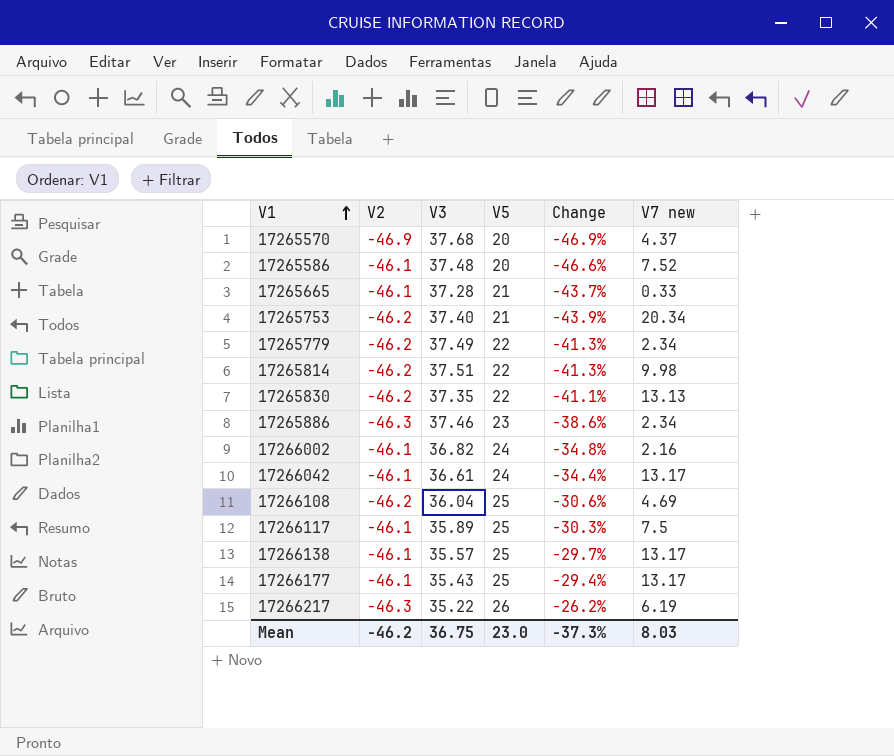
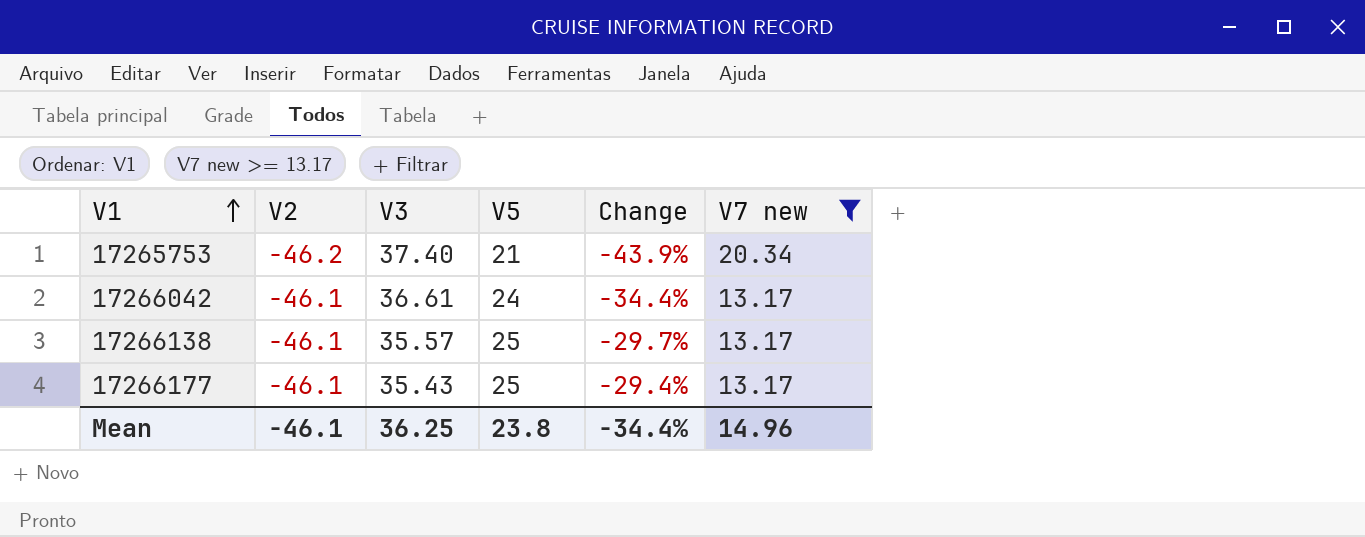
filter: none -> V7 new >= 13.17
Mean | V2: -46.2 -> -46.1
Mean | V3: 36.75 -> 36.25
Mean | V5: 23.0 -> 23.8
Mean | Change: -37.3% -> -34.4%
Mean | V7 new: 8.03 -> 14.96

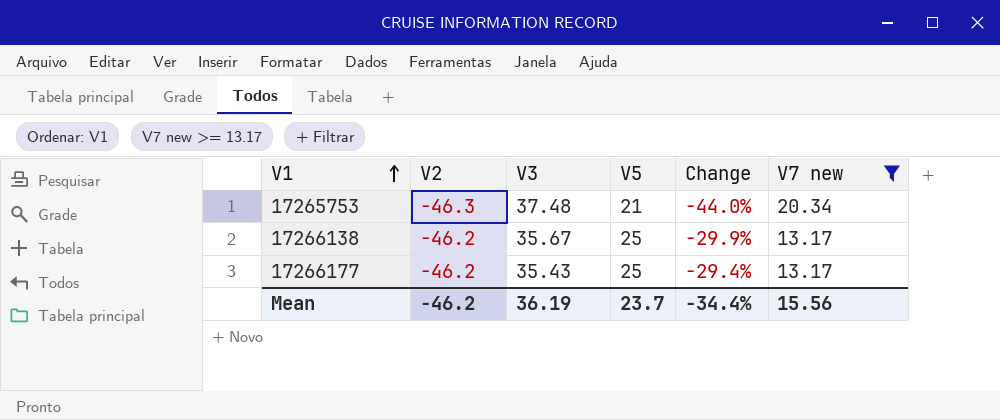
row 17266042: -46.1 | 36.61 | 24 | -34.4% | 13.17 -> none
17265753 | V2: -46.2 -> -46.3
17265753 | V3: 37.40 -> 37.48
17265753 | Change: -43.9% -> -44.0%
17266138 | V2: -46.1 -> -46.2
17266138 | V3: 35.57 -> 35.67
17266138 | Change: -29.7% -> -29.9%
17266177 | V2: -46.1 -> -46.2
Mean | V2: -46.1 -> -46.2
Mean | V3: 36.25 -> 36.19
Mean | V5: 23.8 -> 23.7
Mean | V7 new: 14.96 -> 15.56

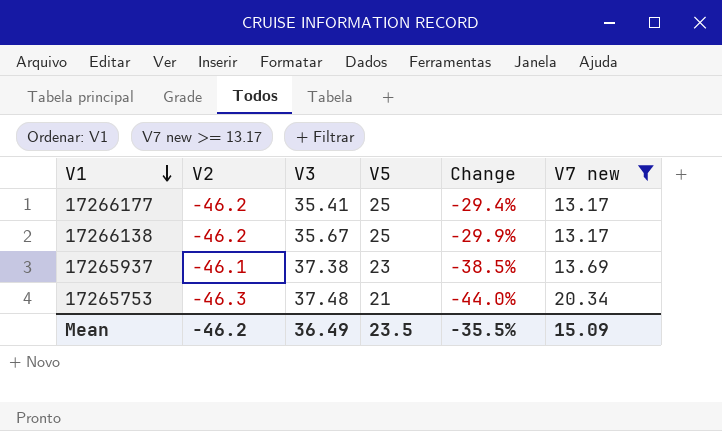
row order: V1 ascending -> V1 descending
17266177 | V3: 35.43 -> 35.41
row 17265937: none -> -46.1 | 37.38 | 23 | -38.5% | 13.69
Mean | V3: 36.19 -> 36.49
Mean | V5: 23.7 -> 23.5
Mean | Change: -34.4% -> -35.5%
Mean | V7 new: 15.56 -> 15.09

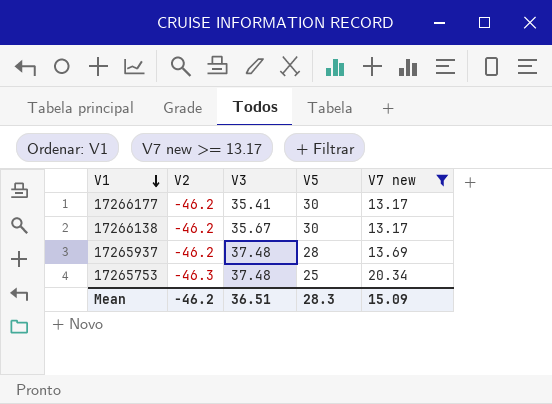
column Change | formula: ([V5] - [V3]) / [V3] -> none
17266177 | V5: 25 -> 30
17266138 | V5: 25 -> 30
17265937 | V2: -46.1 -> -46.2
17265937 | V3: 37.38 -> 37.48
17265937 | V5: 23 -> 28
17265753 | V5: 21 -> 25
Mean | V3: 36.49 -> 36.51
Mean | V5: 23.5 -> 28.3

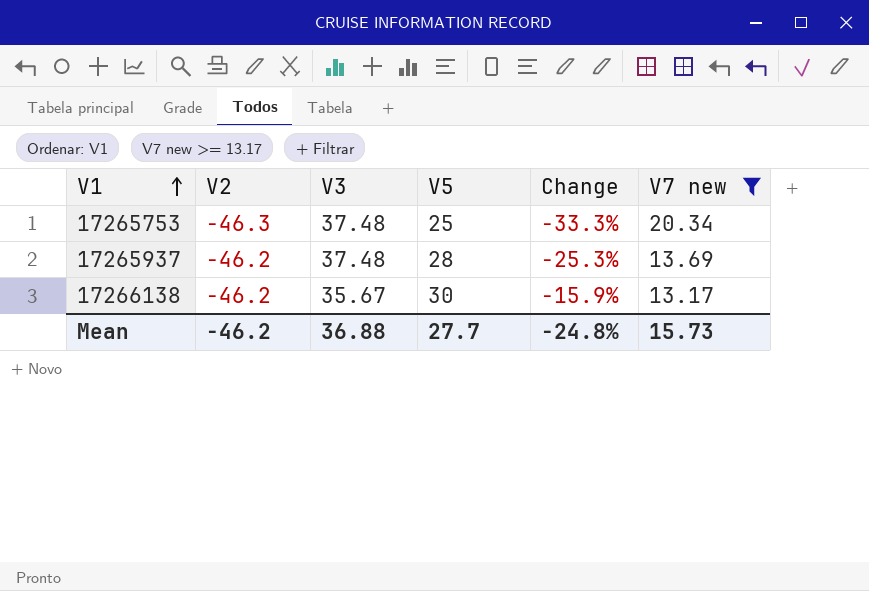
row order: V1 descending -> V1 ascending
column Change | formula: none -> ([V5] - [V3]) / [V3]
row 17266177: -46.2 | 35.41 | 30 | 13.17 -> none
Mean | V3: 36.51 -> 36.88
Mean | V5: 28.3 -> 27.7
Mean | V7 new: 15.09 -> 15.73

